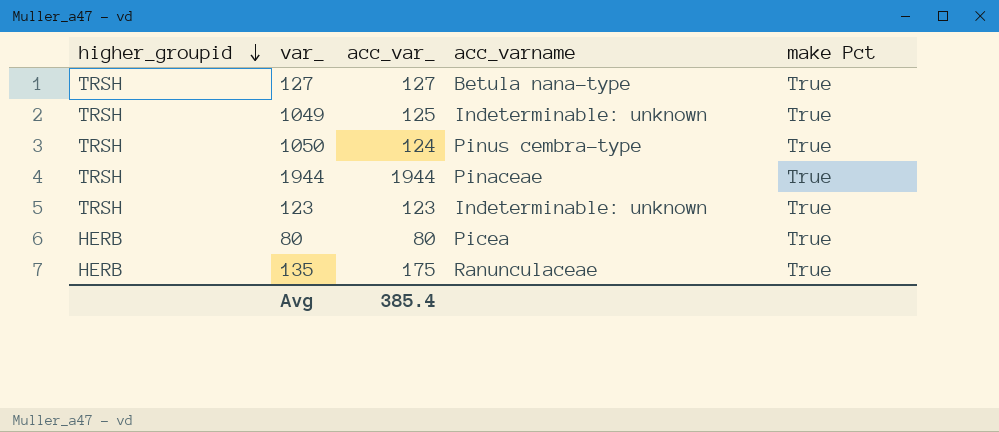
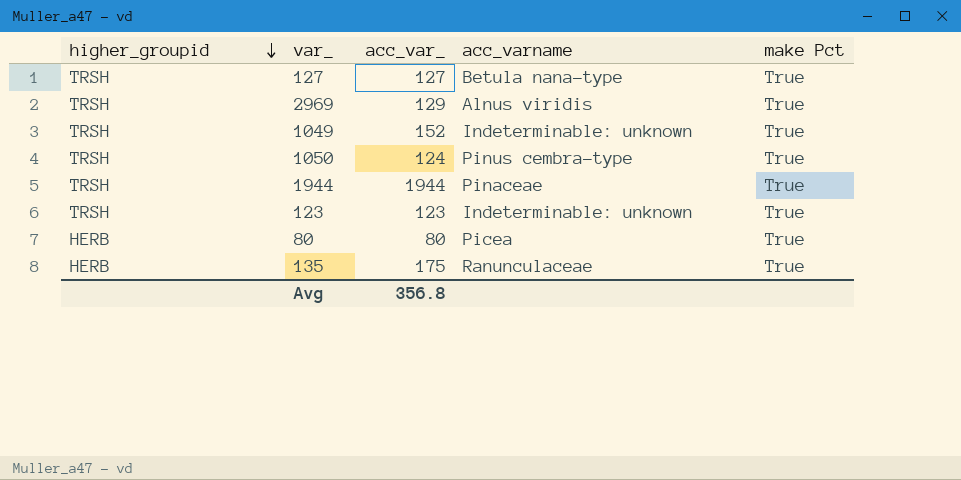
row 2969: none -> TRSH | 129 | Alnus viridis | True
1049 | acc_var_: 125 -> 152
Avg | acc_var_: 385.4 -> 356.8

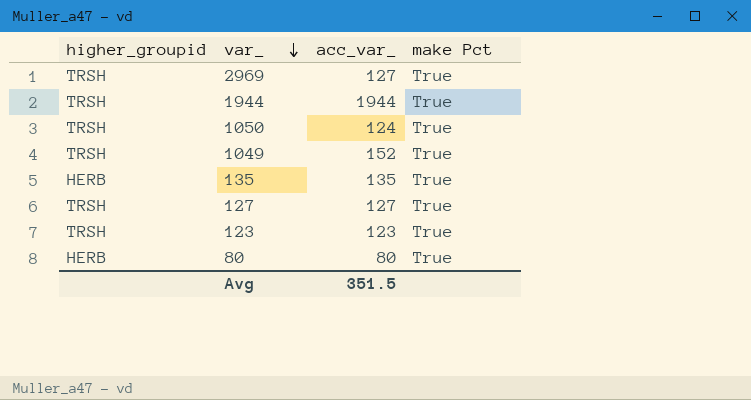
row order: higher_groupid descending -> var_ descending
column acc_varname | position: 4 -> none
2969 | acc_var_: 129 -> 127
135 | acc_var_: 175 -> 135
Avg | acc_var_: 356.8 -> 351.5

